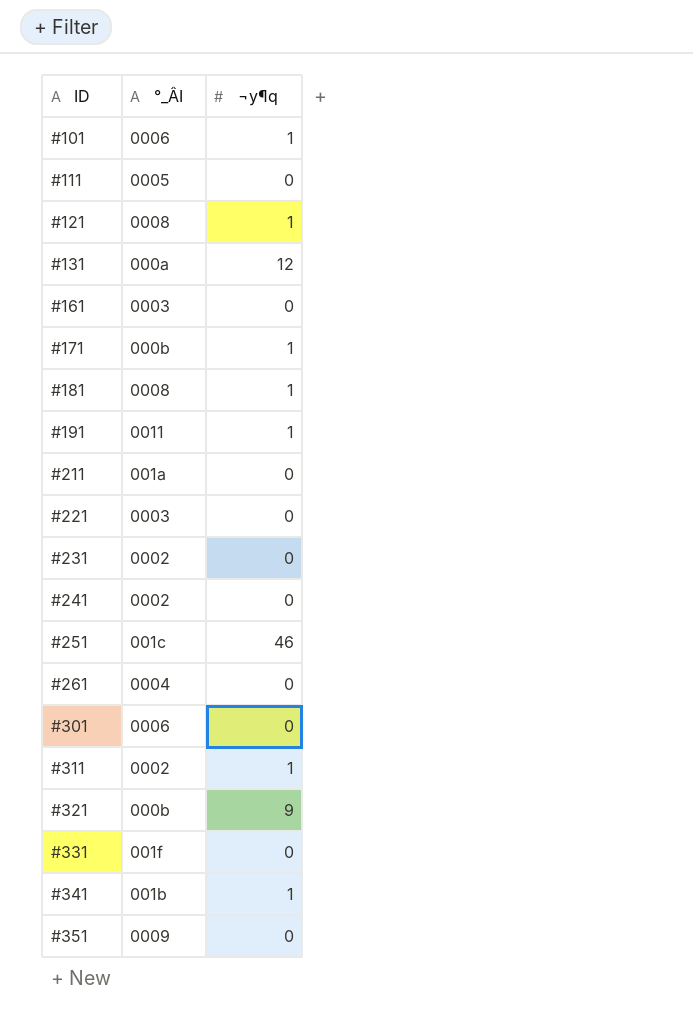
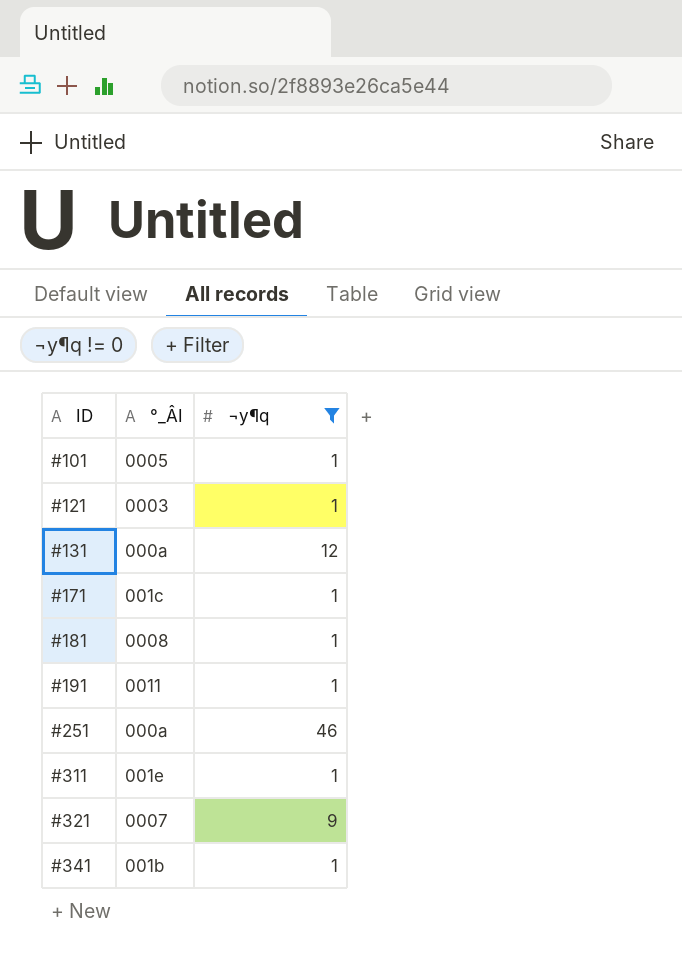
filter: none -> ¬y¶q != 0
#101 | °_ÂI: 0006 -> 0005
#121 | °_ÂI: 0008 -> 0003
#171 | °_ÂI: 000b -> 001c
#251 | °_ÂI: 001c -> 000a
#311 | °_ÂI: 0002 -> 001e
#321 | °_ÂI: 000b -> 0007

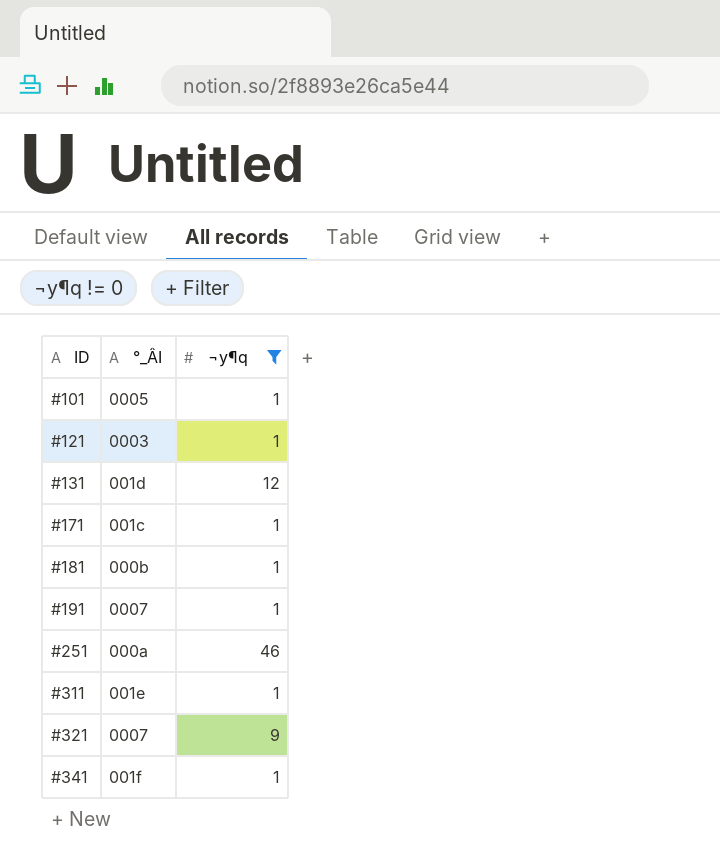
#131 | °_ÂI: 000a -> 001d
#181 | °_ÂI: 0008 -> 000b
#191 | °_ÂI: 0011 -> 0007
#341 | °_ÂI: 001b -> 001f

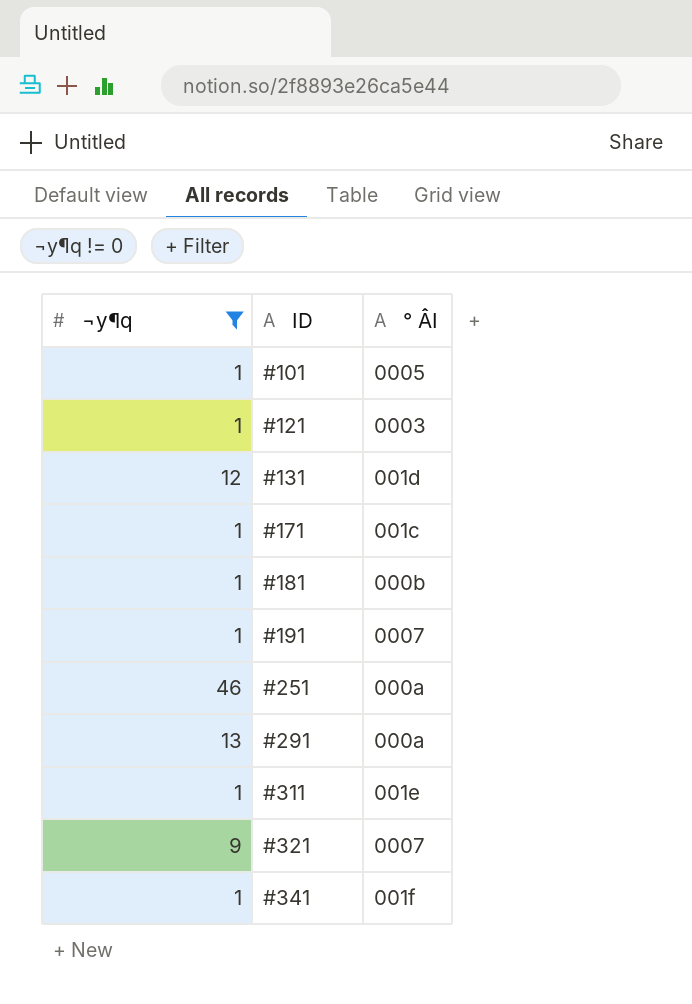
column ¬y¶q | position: 3 -> 1
column name: °_ÂI -> ° ÂI
row #291: none -> 13 | 000a

